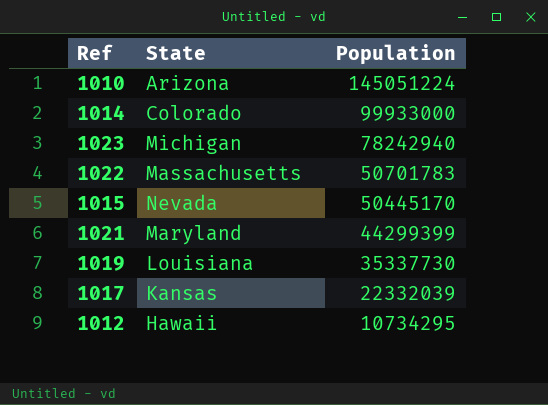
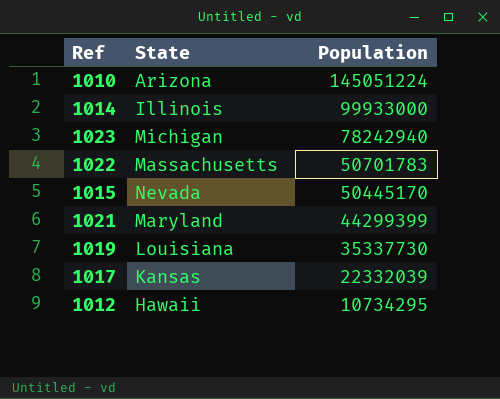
1014 | State: Colorado -> Illinois

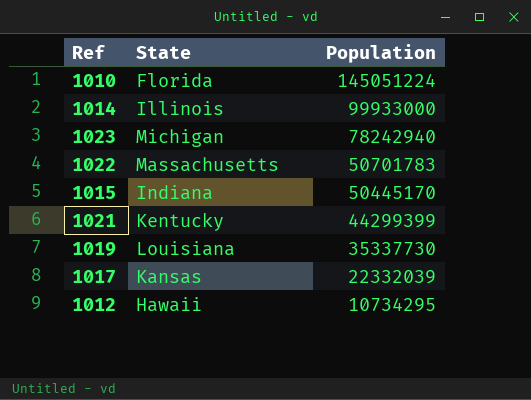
1010 | State: Arizona -> Florida
1015 | State: Nevada -> Indiana
1021 | State: Maryland -> Kentucky

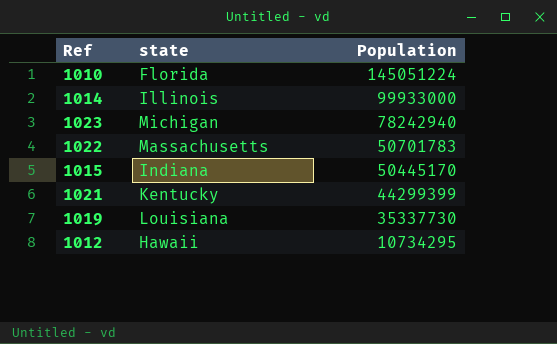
column name: State -> state
row 1017: Kansas | 22332039 -> none

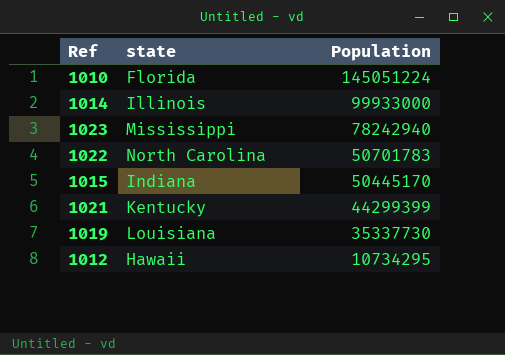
1023 | state: Michigan -> Mississippi
1022 | state: Massachusetts -> North Carolina

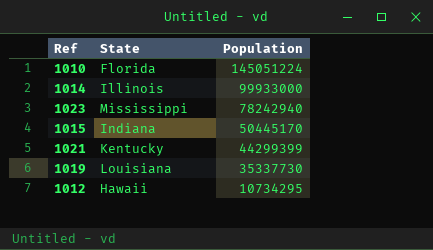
column name: state -> State
row 1022: North Carolina | 50701783 -> none

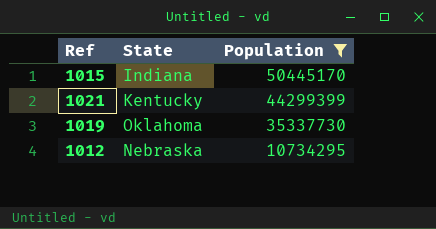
filter: none -> Population <= 50445170
1019 | State: Louisiana -> Oklahoma
1012 | State: Hawaii -> Nebraska

